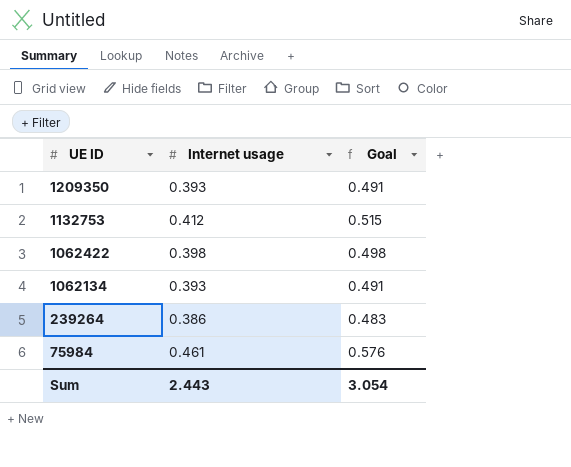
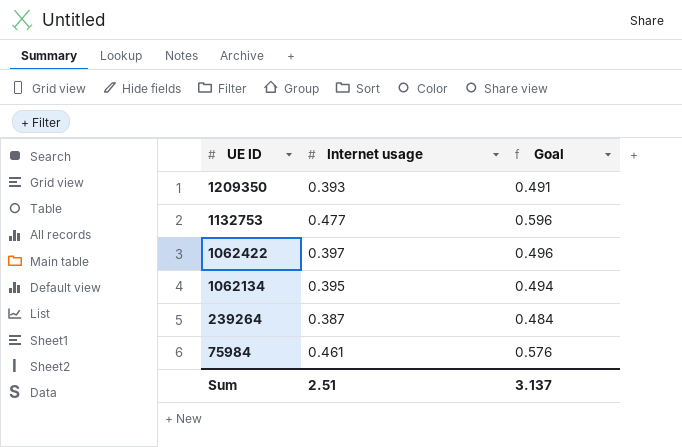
1132753 | Internet usage: 0.412 -> 0.477
1132753 | Goal: 0.515 -> 0.596
1062422 | Internet usage: 0.398 -> 0.397
1062422 | Goal: 0.498 -> 0.496
1062134 | Internet usage: 0.393 -> 0.395
1062134 | Goal: 0.491 -> 0.494
239264 | Internet usage: 0.386 -> 0.387
239264 | Goal: 0.483 -> 0.484
Sum | Internet usage: 2.443 -> 2.51
Sum | Goal: 3.054 -> 3.137

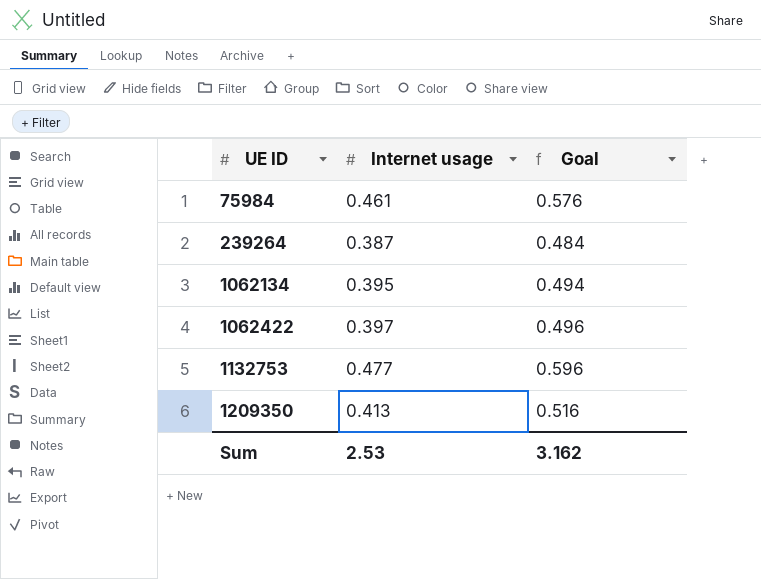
row order: UE ID descending -> UE ID ascending
1209350 | Internet usage: 0.393 -> 0.413
1209350 | Goal: 0.491 -> 0.516
Sum | Internet usage: 2.51 -> 2.53
Sum | Goal: 3.137 -> 3.162

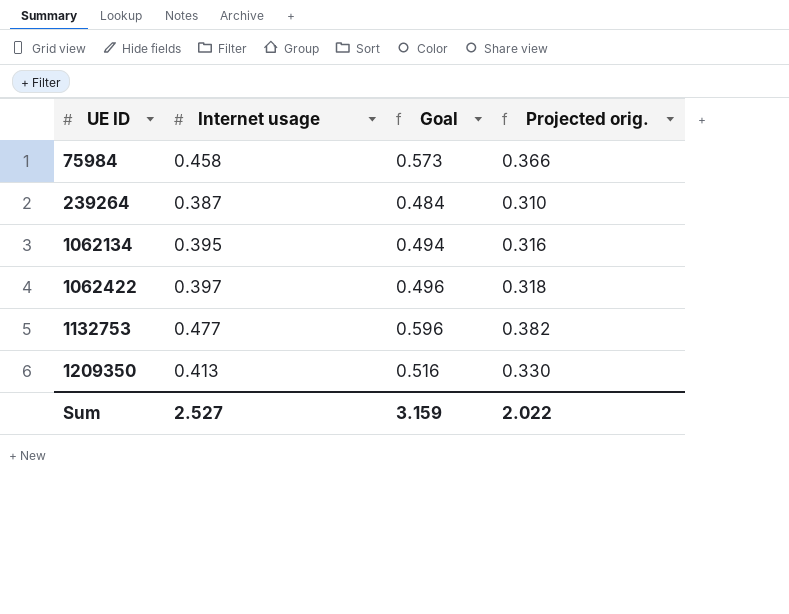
column Projected orig. | formula: none -> [Internet usage] * 0.8
75984 | Internet usage: 0.461 -> 0.458
75984 | Goal: 0.576 -> 0.573
Sum | Internet usage: 2.53 -> 2.527
Sum | Goal: 3.162 -> 3.159

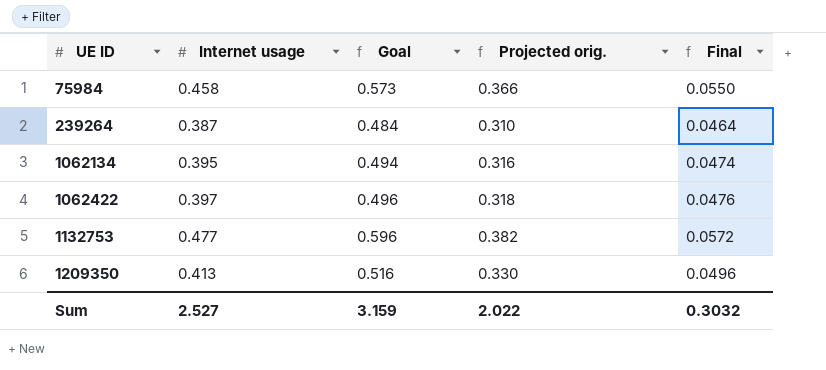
column Final | formula: none -> [Internet usage] * 0.12

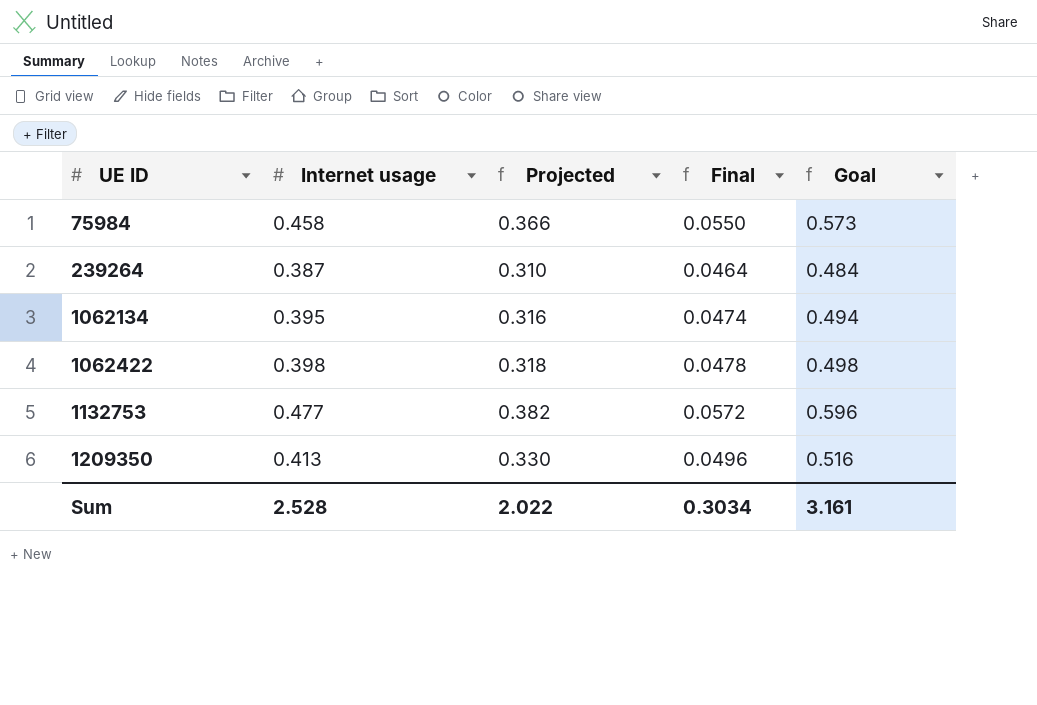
column name: Projected orig. -> Projected
column Goal | position: 3 -> 5
1062422 | Internet usage: 0.397 -> 0.398
1062422 | Final: 0.0476 -> 0.0478
1062422 | Goal: 0.496 -> 0.498
Sum | Internet usage: 2.527 -> 2.528
Sum | Final: 0.3032 -> 0.3034
Sum | Goal: 3.159 -> 3.161

